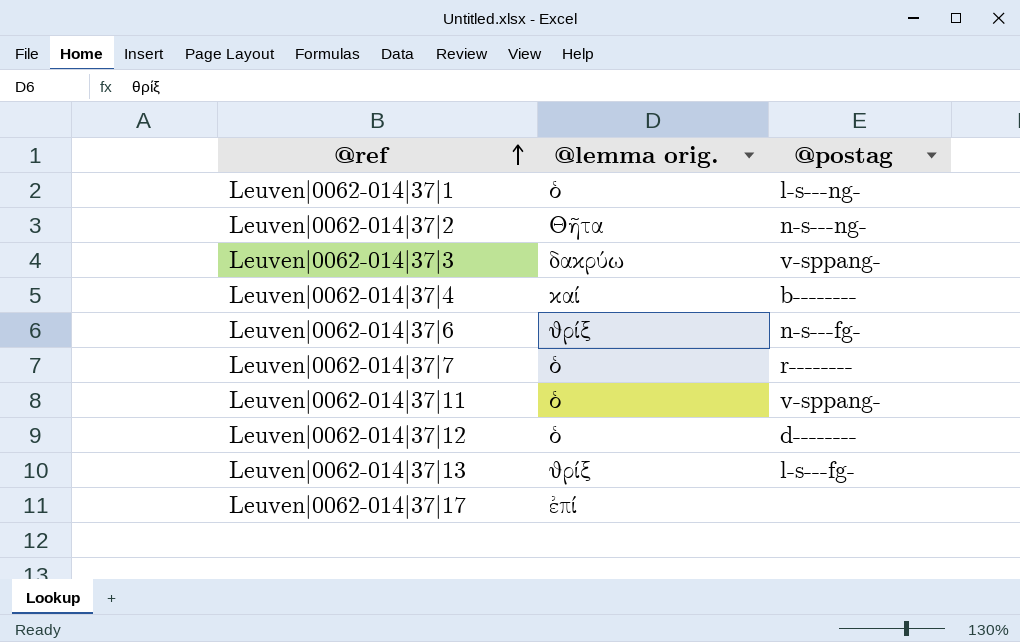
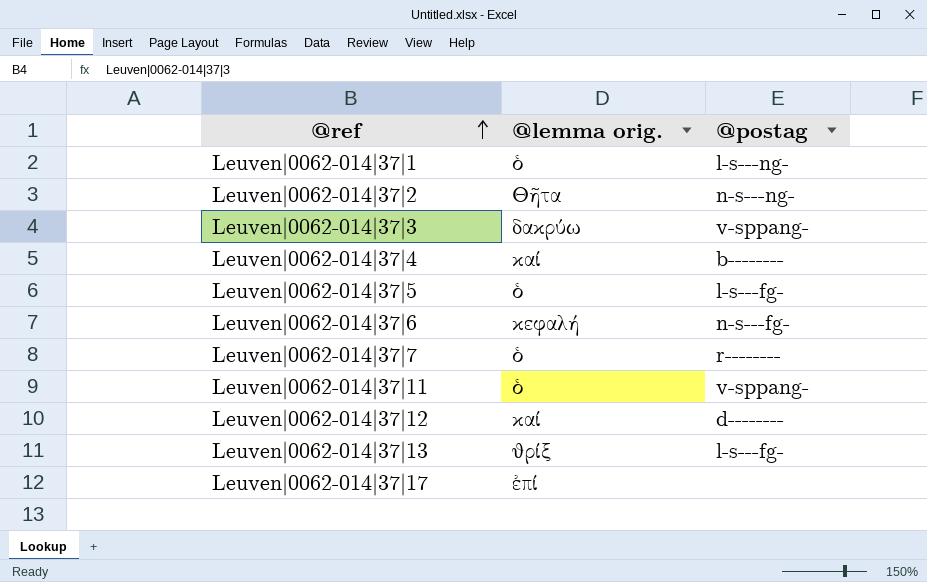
row Leuven|0062-014|37|5: none -> ὁ | l-s---fg-
Leuven|0062-014|37|6 | @lemma orig.: θρίξ -> κεφαλή
Leuven|0062-014|37|12 | @lemma orig.: ὁ -> καί

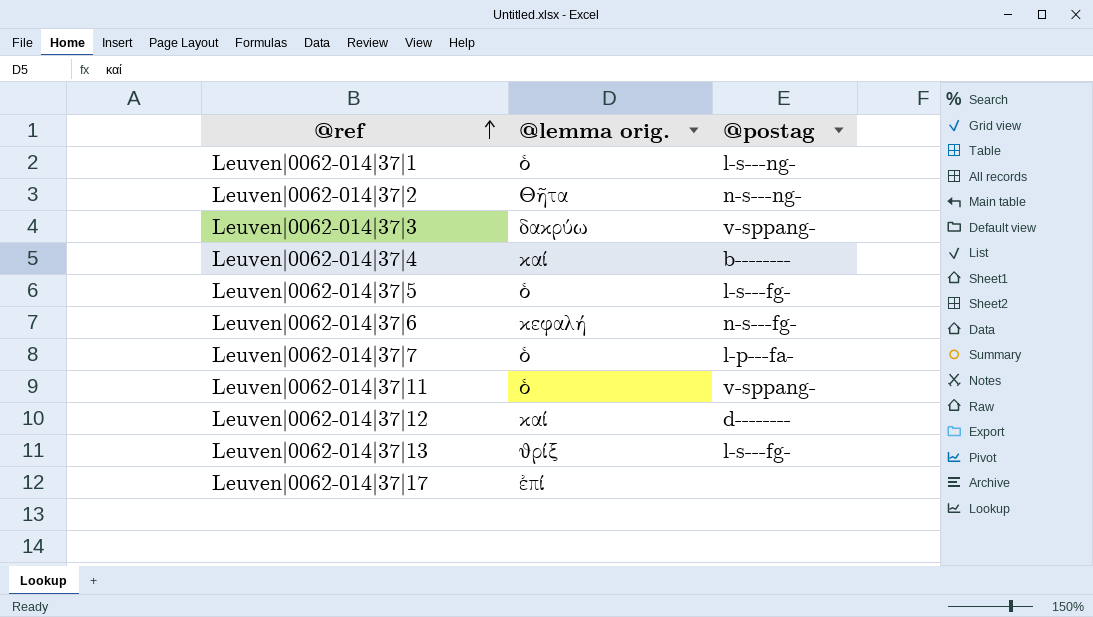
Leuven|0062-014|37|7 | @postag: r-------- -> l-p---fa-

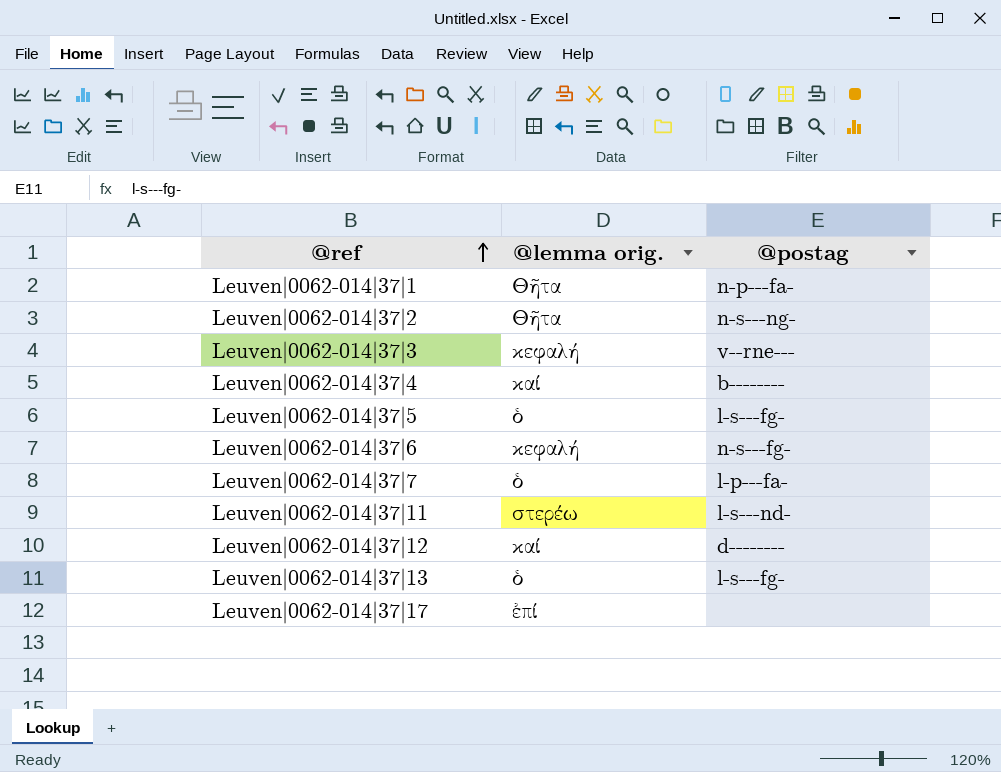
Leuven|0062-014|37|1 | @lemma orig.: ὁ -> Θῆτα
Leuven|0062-014|37|1 | @postag: l-s---ng- -> n-p---fa-
Leuven|0062-014|37|3 | @lemma orig.: δακρύω -> κεφαλή
Leuven|0062-014|37|3 | @postag: v-sppang- -> v--rne---
Leuven|0062-014|37|11 | @lemma orig.: ὁ -> στερέω
Leuven|0062-014|37|11 | @postag: v-sppang- -> l-s---nd-
Leuven|0062-014|37|13 | @lemma orig.: θρίξ -> ὁ

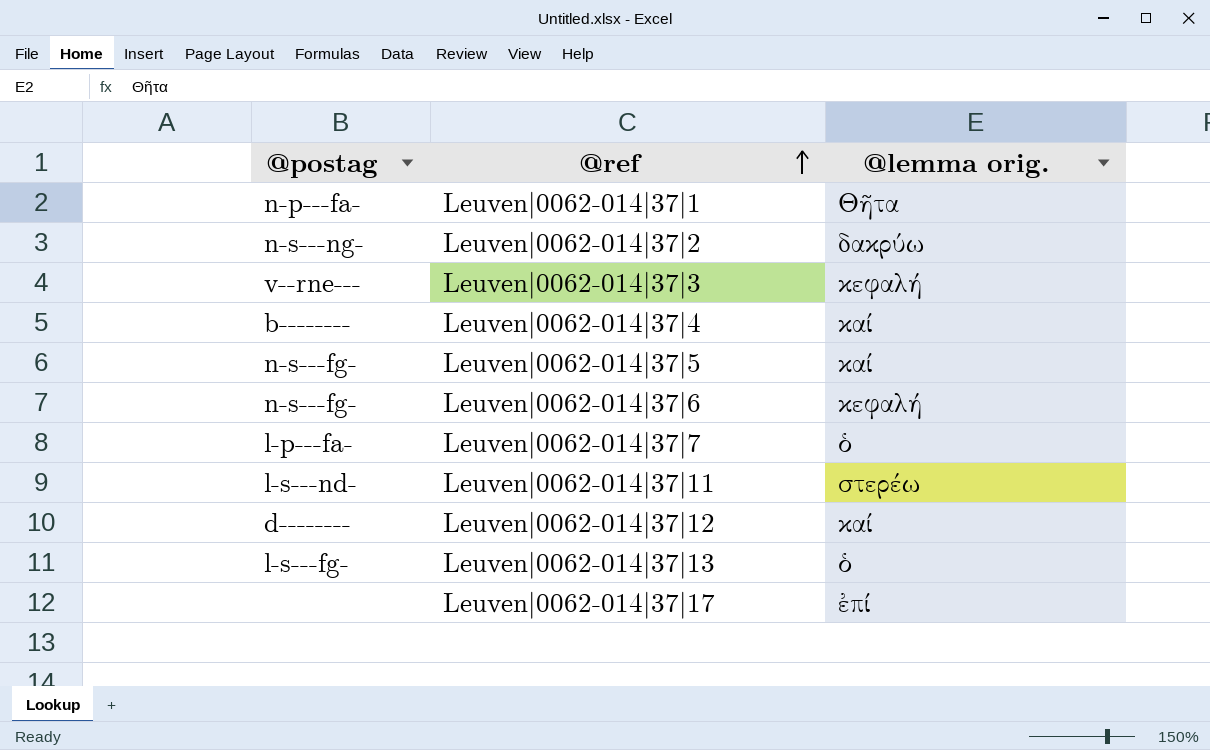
column @postag | position: 3 -> 1
Leuven|0062-014|37|2 | @lemma orig.: Θῆτα -> δακρύω
Leuven|0062-014|37|5 | @postag: l-s---fg- -> n-s---fg-
Leuven|0062-014|37|5 | @lemma orig.: ὁ -> καί

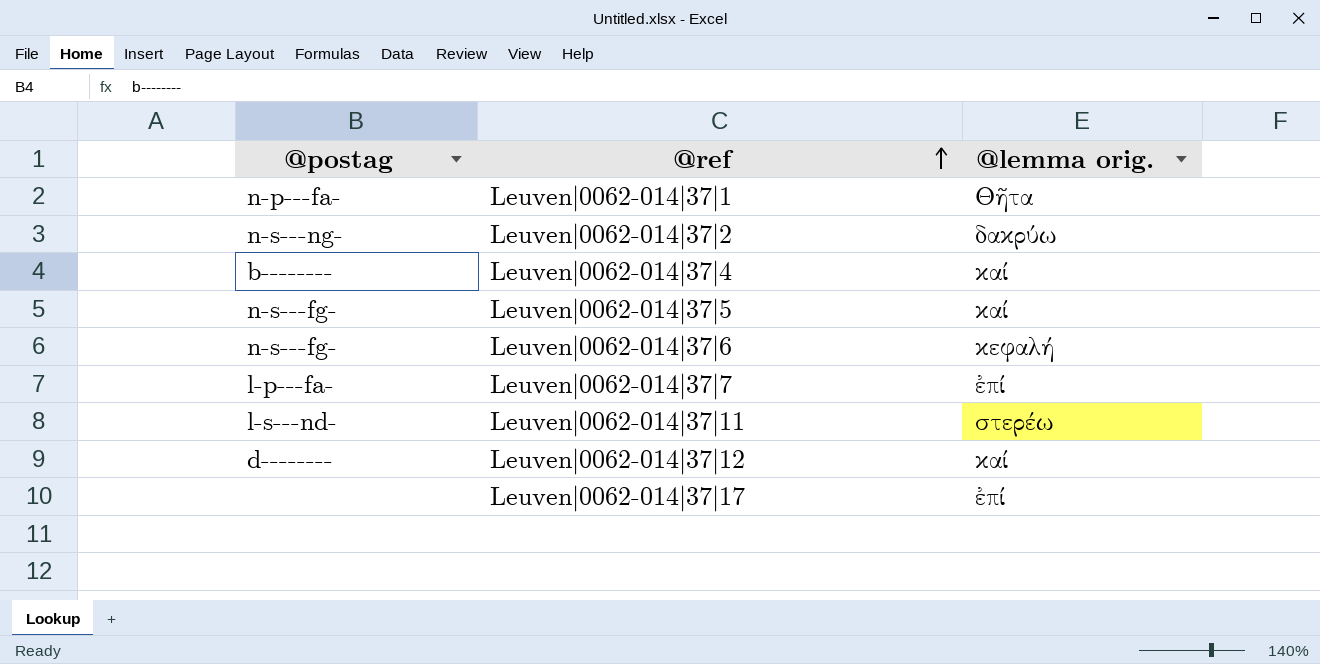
row Leuven|0062-014|37|3: v--rne--- | κεφαλή -> none
row Leuven|0062-014|37|13: l-s---fg- | ὁ -> none
Leuven|0062-014|37|7 | @lemma orig.: ὁ -> ἐπί

